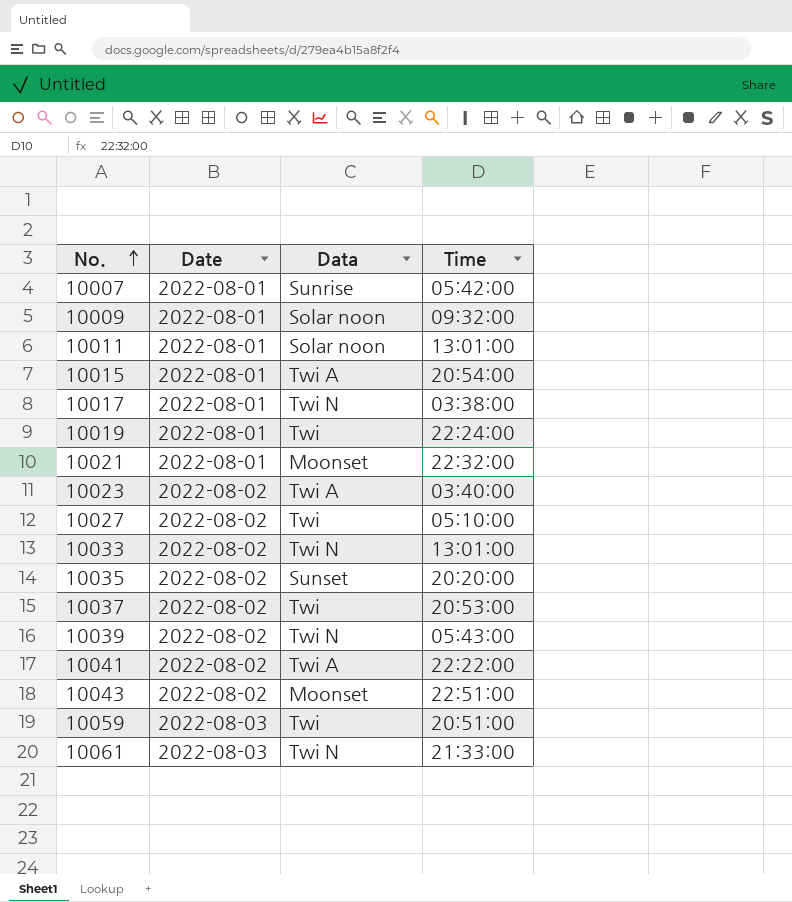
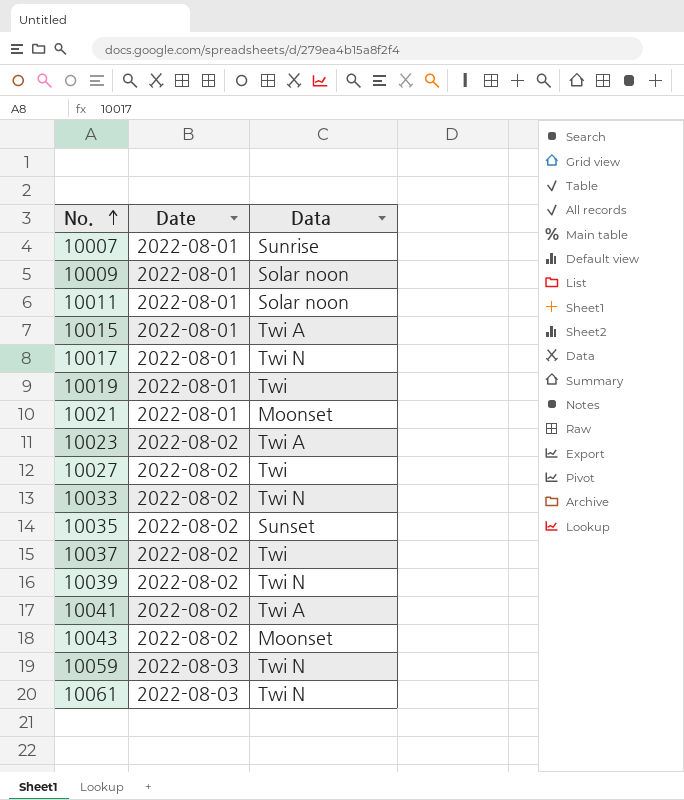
column Time | position: 4 -> none
10059 | Data: Twi -> Twi N

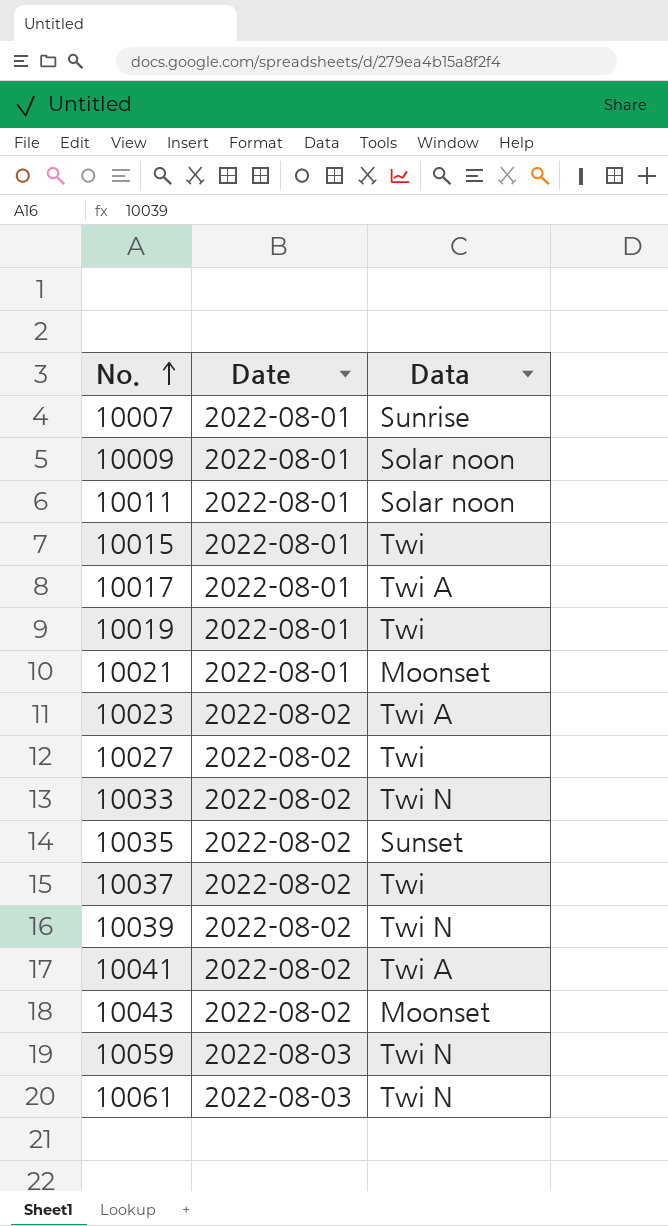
10015 | Data: Twi A -> Twi
10017 | Data: Twi N -> Twi A

